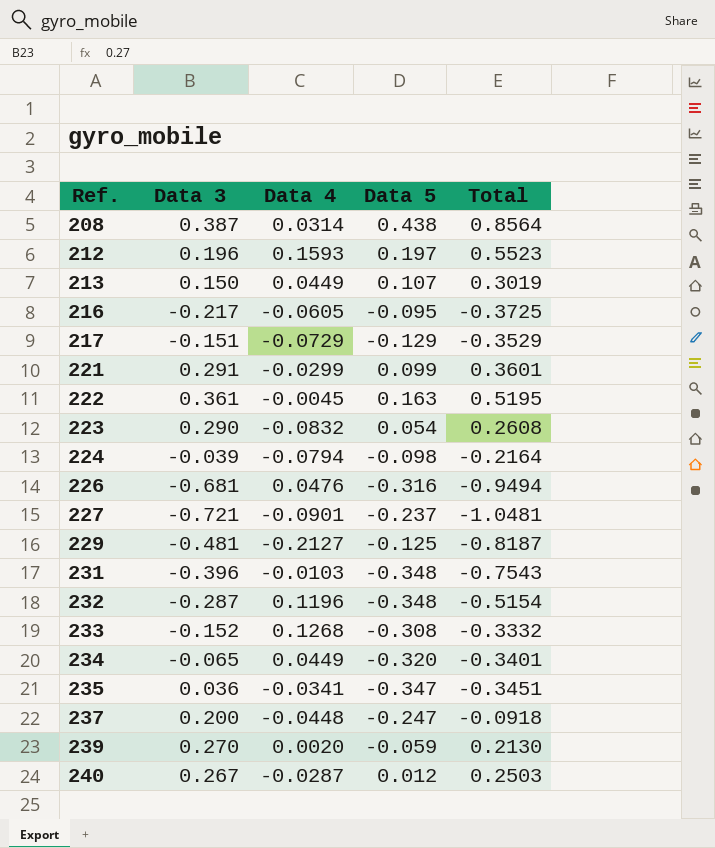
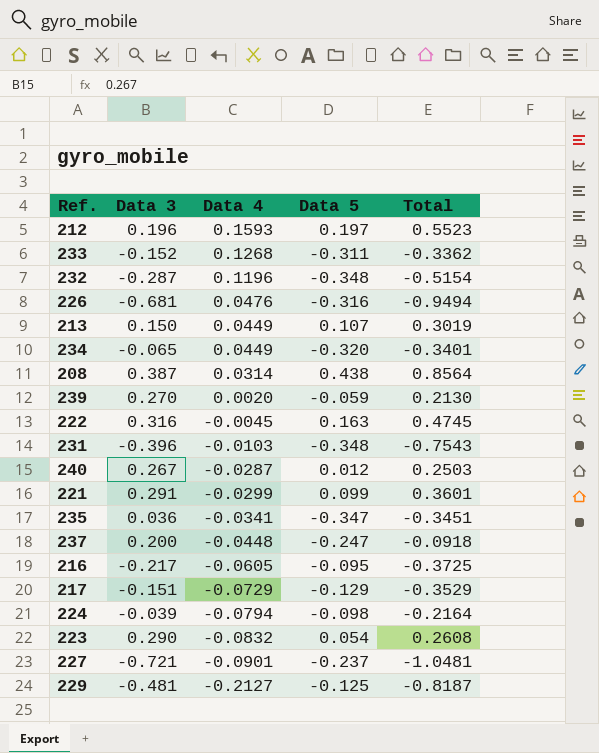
row order: Ref. ascending -> Data 4 descending
233 | Data 5: -0.308 -> -0.311
233 | Total: -0.3332 -> -0.3362
222 | Data 3: 0.361 -> 0.316
222 | Total: 0.5195 -> 0.4745

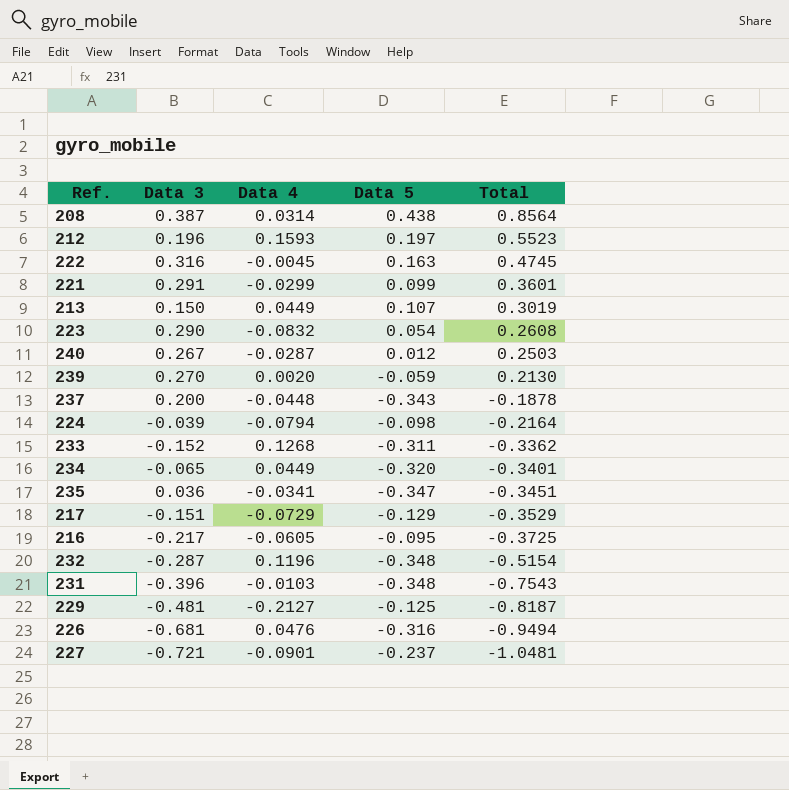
row order: Data 4 descending -> Total descending
237 | Data 5: -0.247 -> -0.343
237 | Total: -0.0918 -> -0.1878

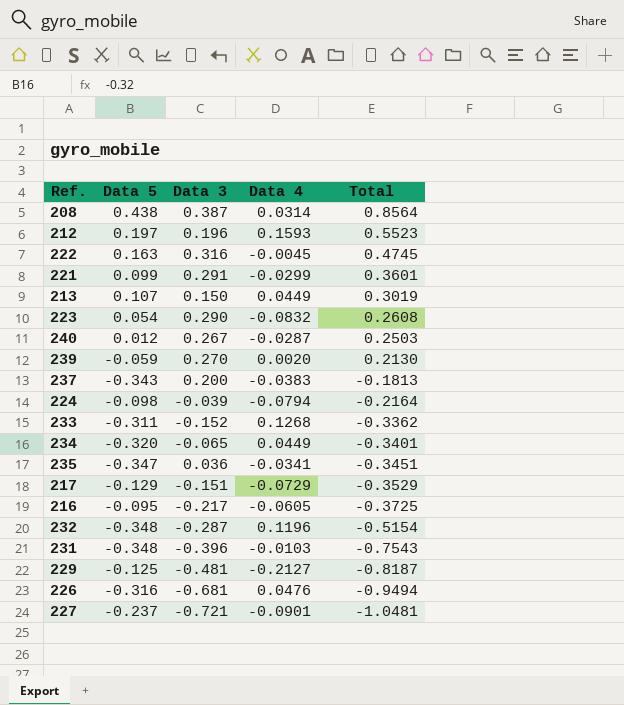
column Data 5 | position: 4 -> 2
237 | Data 4: -0.0448 -> -0.0383
237 | Total: -0.1878 -> -0.1813

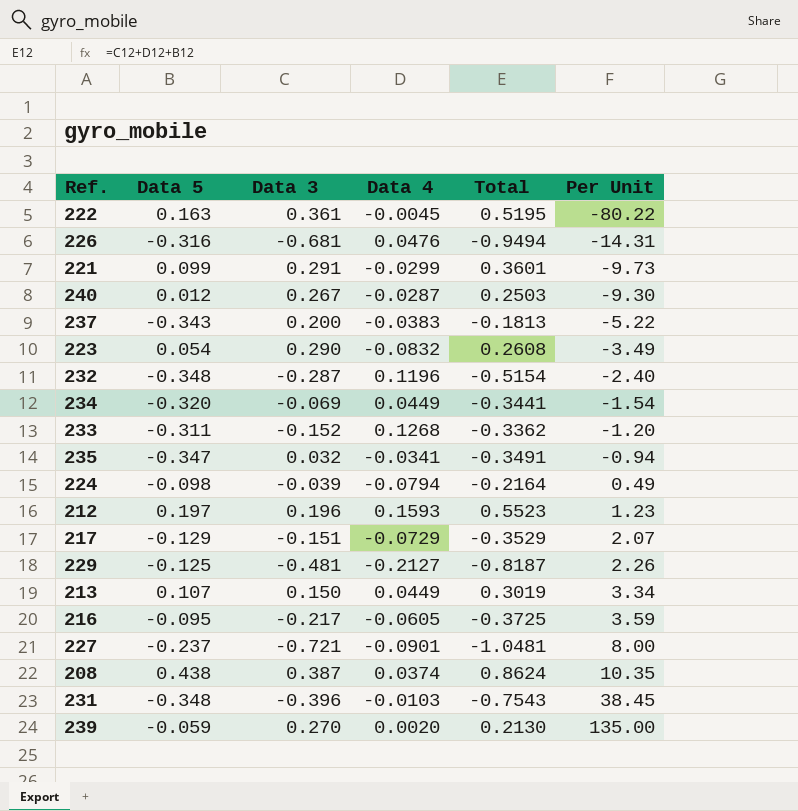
row order: Total descending -> Per Unit ascending
column Per Unit | formula: none -> [Data 3] / [Data 4]
222 | Data 3: 0.316 -> 0.361
222 | Total: 0.4745 -> 0.5195
234 | Data 3: -0.065 -> -0.069
234 | Total: -0.3401 -> -0.3441
235 | Data 3: 0.036 -> 0.032
235 | Total: -0.3451 -> -0.3491
208 | Data 4: 0.0314 -> 0.0374
208 | Total: 0.8564 -> 0.8624

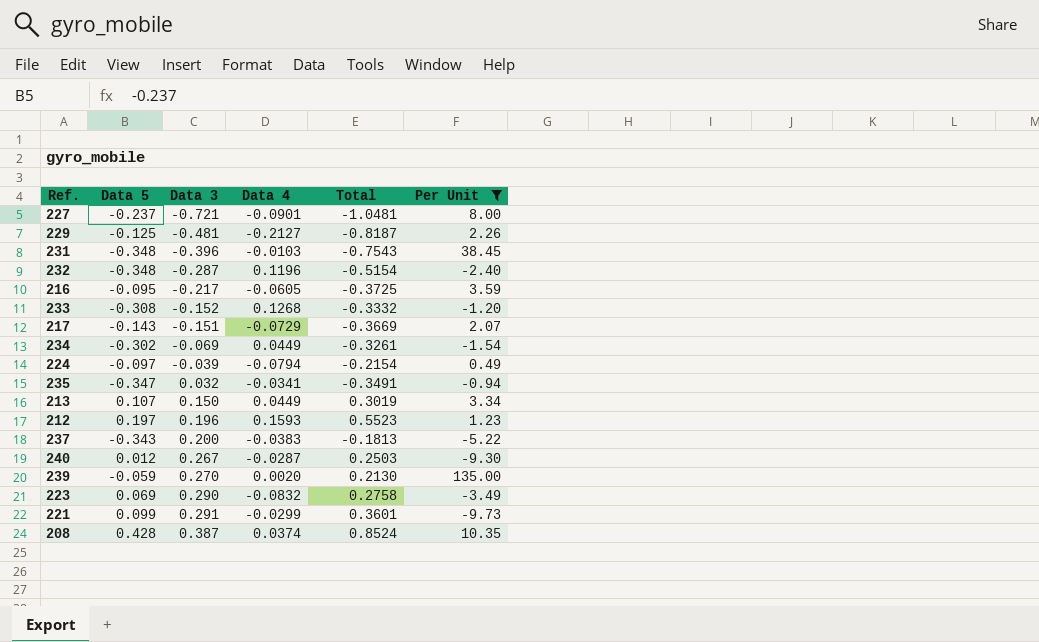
filter: none -> Per Unit >= -9.73
row order: Per Unit ascending -> Data 3 ascending
233 | Data 5: -0.311 -> -0.308
233 | Total: -0.3362 -> -0.3332
217 | Data 5: -0.129 -> -0.143
217 | Total: -0.3529 -> -0.3669
234 | Data 5: -0.320 -> -0.302
234 | Total: -0.3441 -> -0.3261
224 | Data 5: -0.098 -> -0.097
224 | Total: -0.2164 -> -0.2154
223 | Data 5: 0.054 -> 0.069
223 | Total: 0.2608 -> 0.2758
208 | Data 5: 0.438 -> 0.428
208 | Total: 0.8624 -> 0.8524

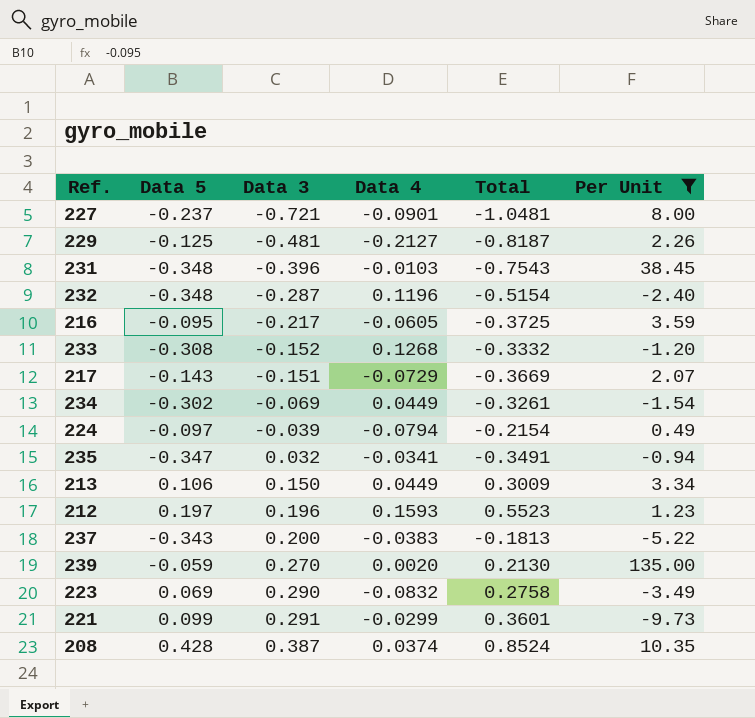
row 240: 0.012 | 0.267 | -0.0287 | 0.2503 | -9.30 -> none
213 | Data 5: 0.107 -> 0.106
213 | Total: 0.3019 -> 0.3009

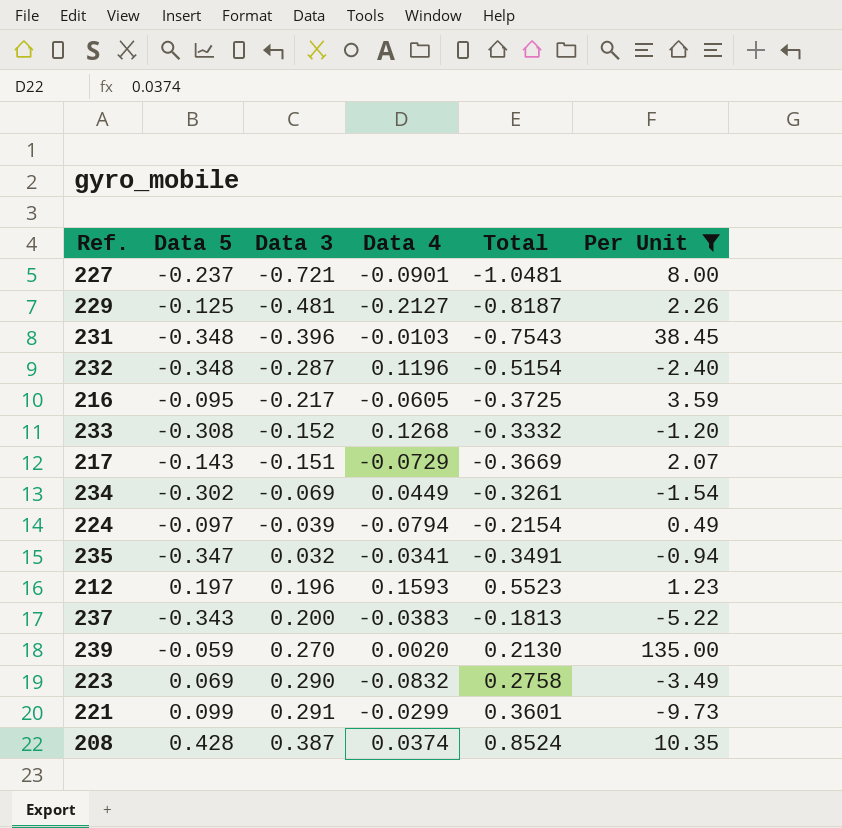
row 213: 0.106 | 0.150 | 0.0449 | 0.3009 | 3.34 -> none

